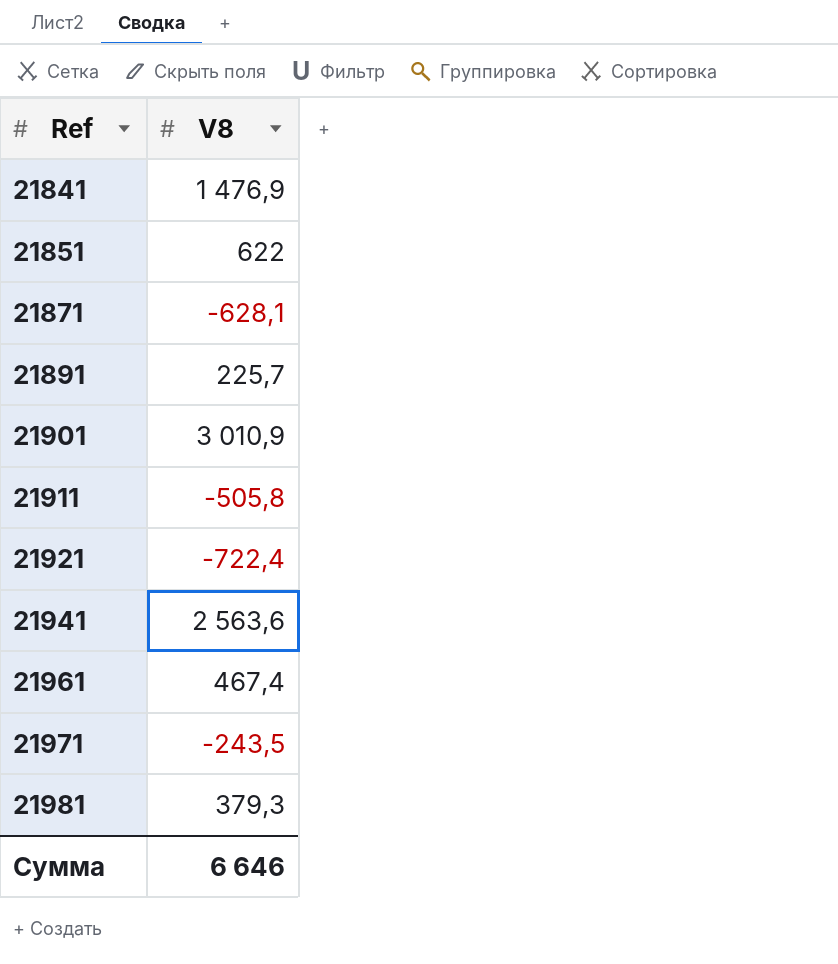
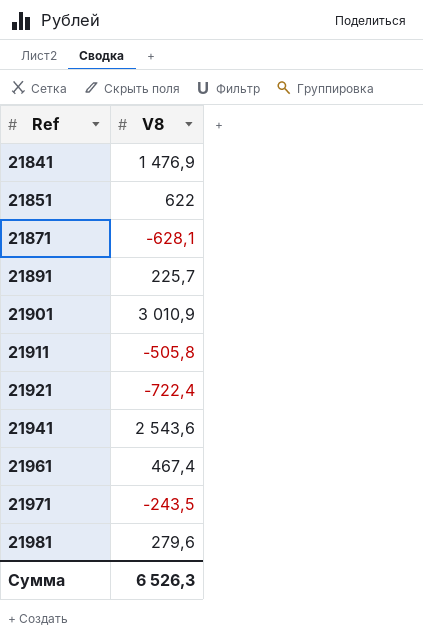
21941 | V8: 2 563,6 -> 2 543,6
21981 | V8: 379,3 -> 279,6
Сумма | V8: 6 646 -> 6 526,3

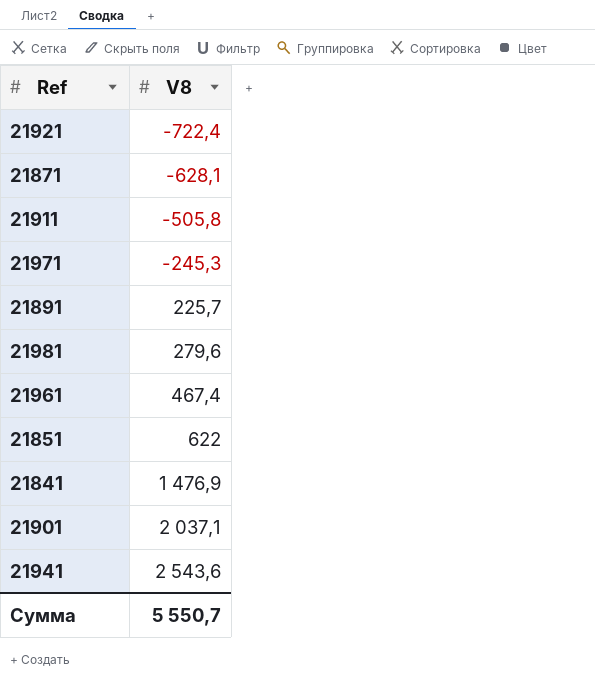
row order: Ref ascending -> V8 ascending
21971 | V8: -243,5 -> -245,3
21901 | V8: 3 010,9 -> 2 037,1
Сумма | V8: 6 526,3 -> 5 550,7

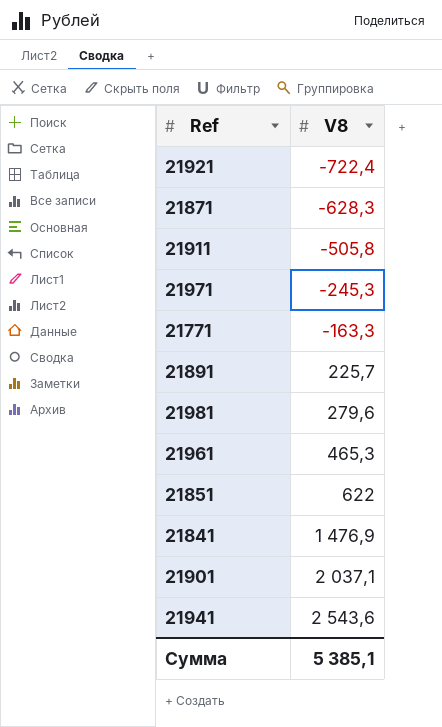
21871 | V8: -628,1 -> -628,3
row 21771: none -> -163,3
21961 | V8: 467,4 -> 465,3
Сумма | V8: 5 550,7 -> 5 385,1

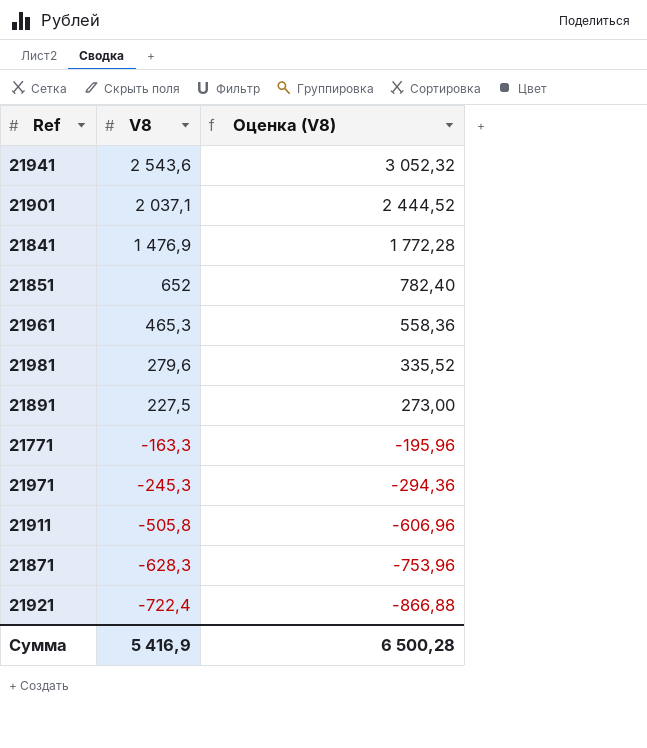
row order: V8 ascending -> V8 descending
column Оценка (V8) | formula: none -> [V8] * 1,2
21851 | V8: 622 -> 652
21891 | V8: 225,7 -> 227,5
Сумма | V8: 5 385,1 -> 5 416,9

